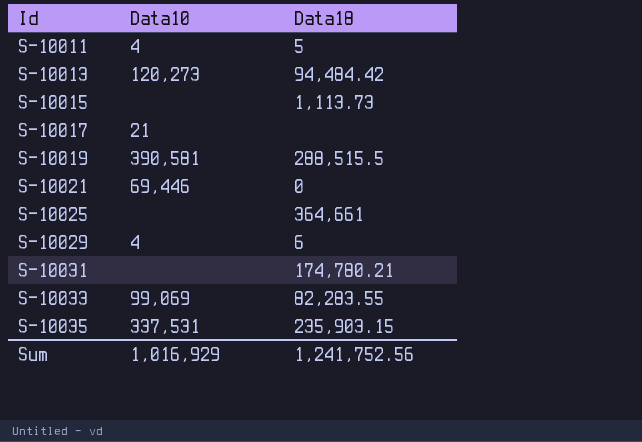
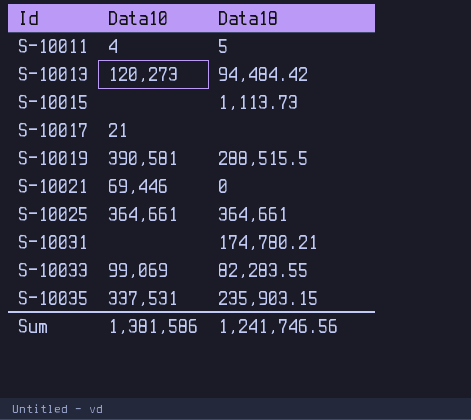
row S-10029: 4 | 6 -> none
S-10025 | Data10: none -> 364,661
Sum | Data10: 1,016,929 -> 1,381,586
Sum | Data18: 1,241,752.56 -> 1,241,746.56

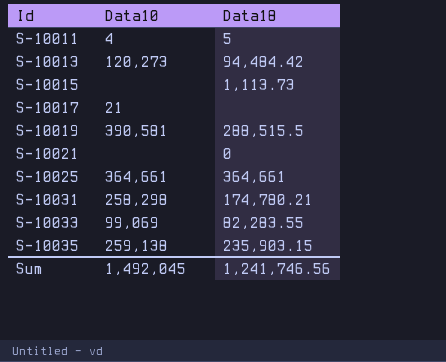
S-10021 | Data10: 69,446 -> none
S-10031 | Data10: none -> 258,298
S-10035 | Data10: 337,531 -> 259,138
Sum | Data10: 1,381,586 -> 1,492,045

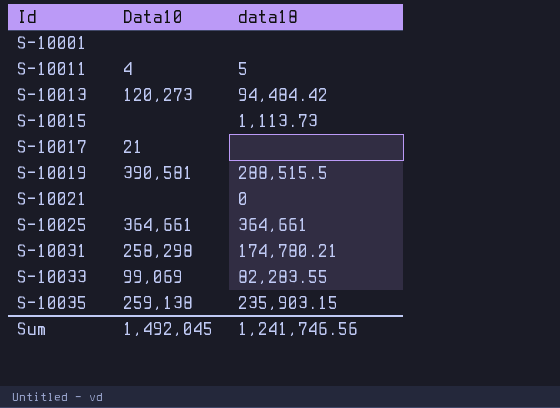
column name: Data18 -> data18
row S-10001: none -> none | none

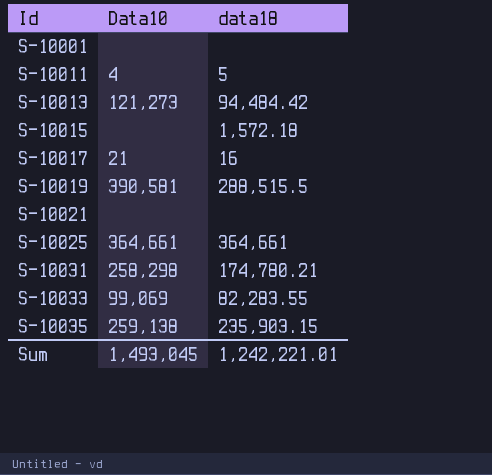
S-10013 | Data10: 120,273 -> 121,273
S-10015 | data18: 1,113.73 -> 1,572.18
S-10017 | data18: none -> 16
S-10021 | data18: 0 -> none
Sum | Data10: 1,492,045 -> 1,493,045
Sum | data18: 1,241,746.56 -> 1,242,221.01

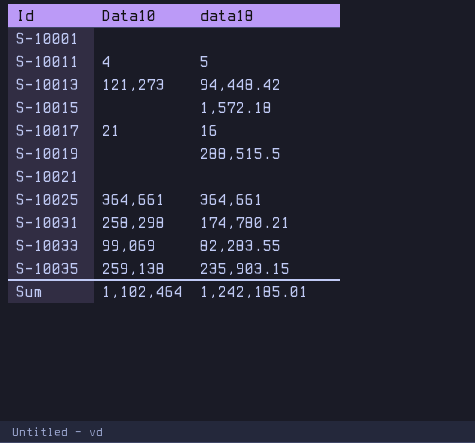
S-10013 | data18: 94,484.42 -> 94,448.42
S-10019 | Data10: 390,581 -> none
Sum | Data10: 1,493,045 -> 1,102,464
Sum | data18: 1,242,221.01 -> 1,242,185.01

